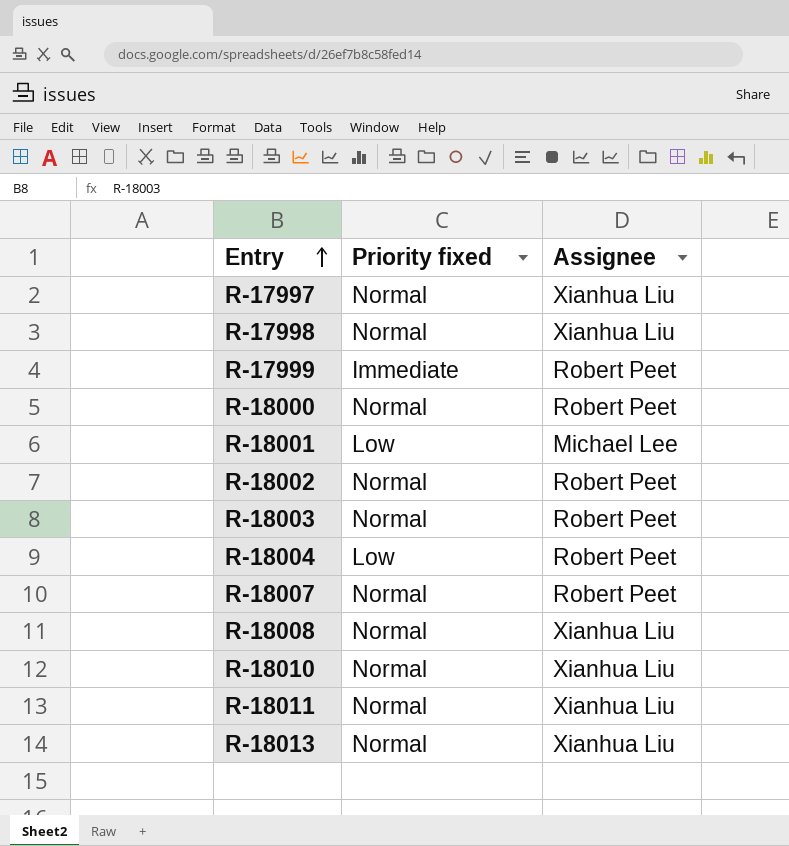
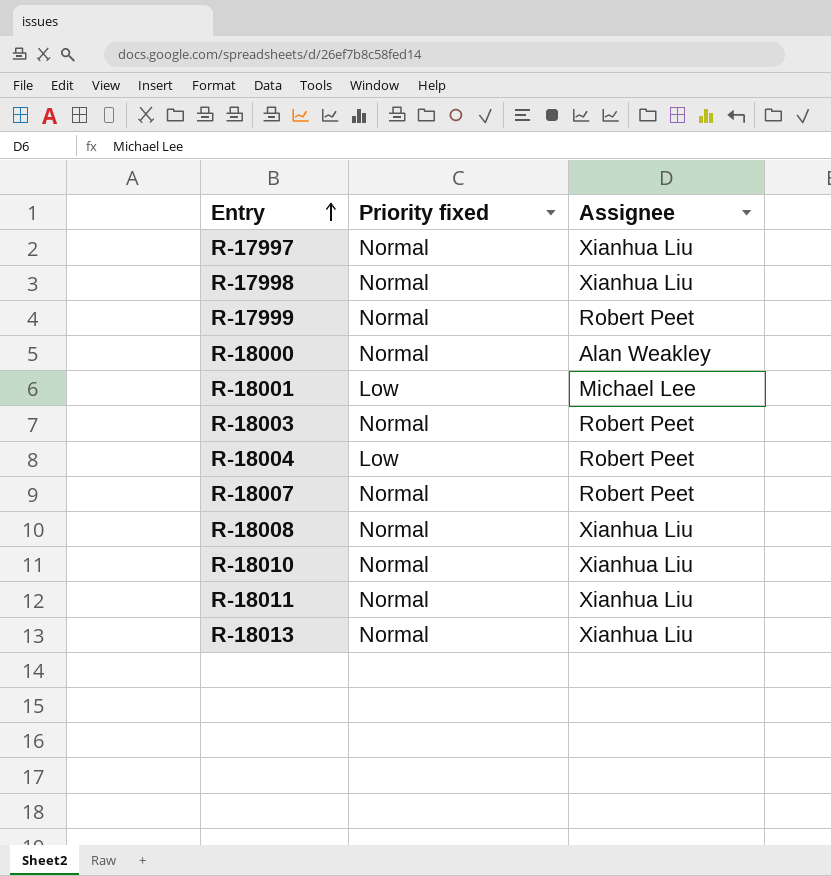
row R-18002: Normal | Robert Peet -> none
R-17999 | Priority fixed: Immediate -> Normal
R-18000 | Assignee: Robert Peet -> Alan Weakley

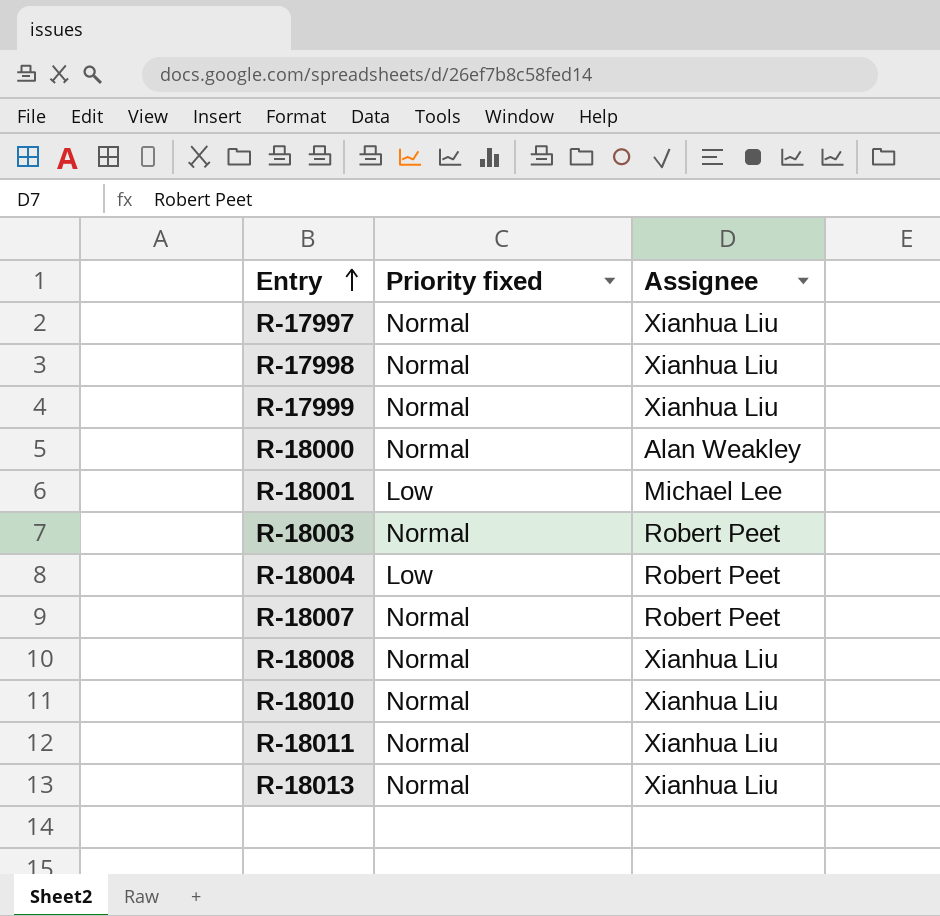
R-17999 | Assignee: Robert Peet -> Xianhua Liu

